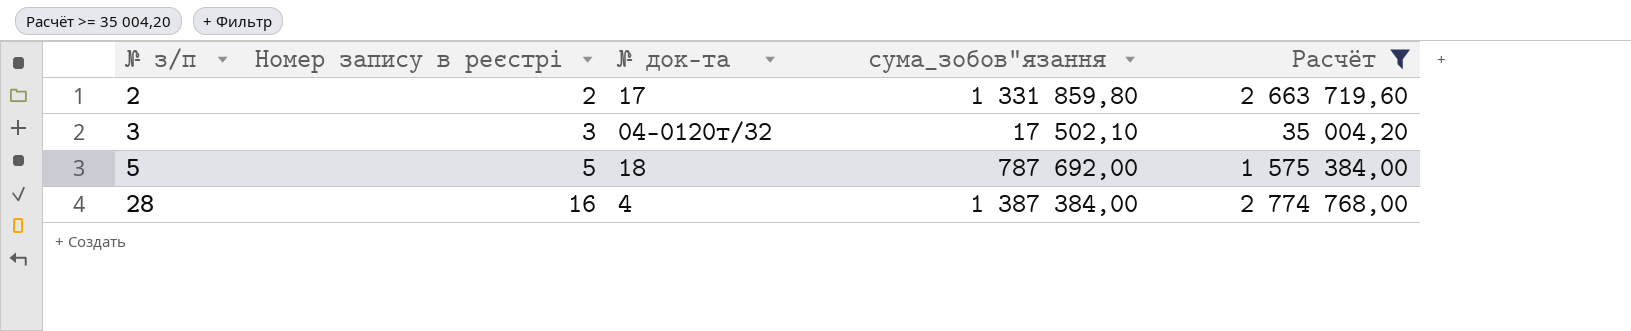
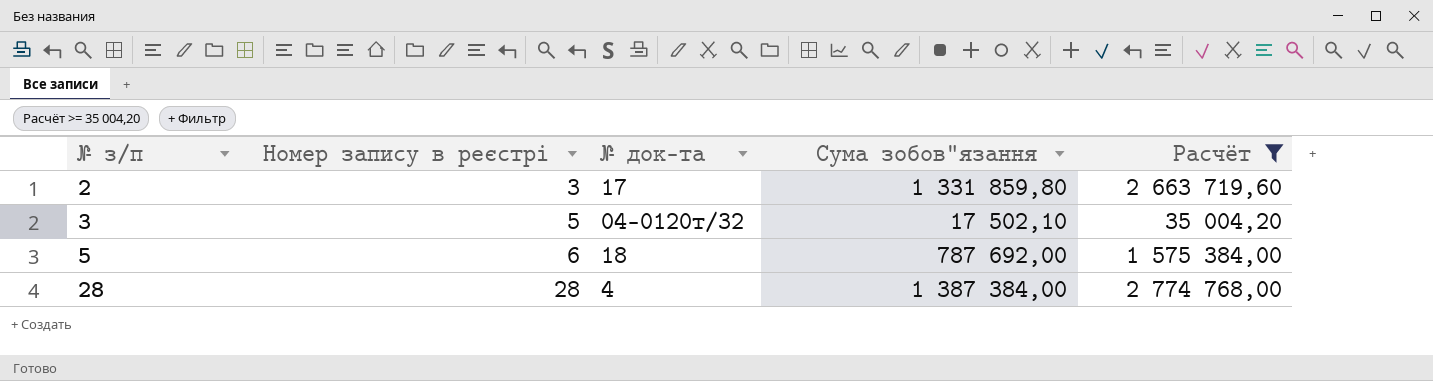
column name: сума_зобов"язання -> Сума зобов"язання
2 | Номер запису в реєстрі: 2 -> 3
3 | Номер запису в реєстрі: 3 -> 5
5 | Номер запису в реєстрі: 5 -> 6
28 | Номер запису в реєстрі: 16 -> 28

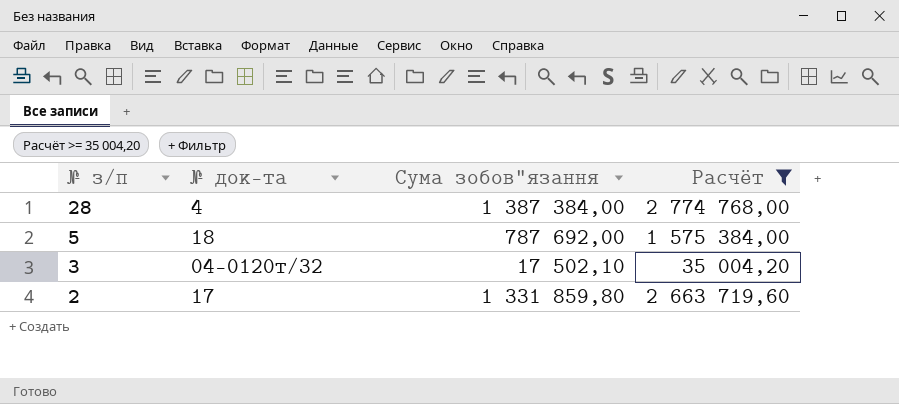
row order: № з/п ascending -> № з/п descending
column Номер запису в реєстрі | position: 2 -> none

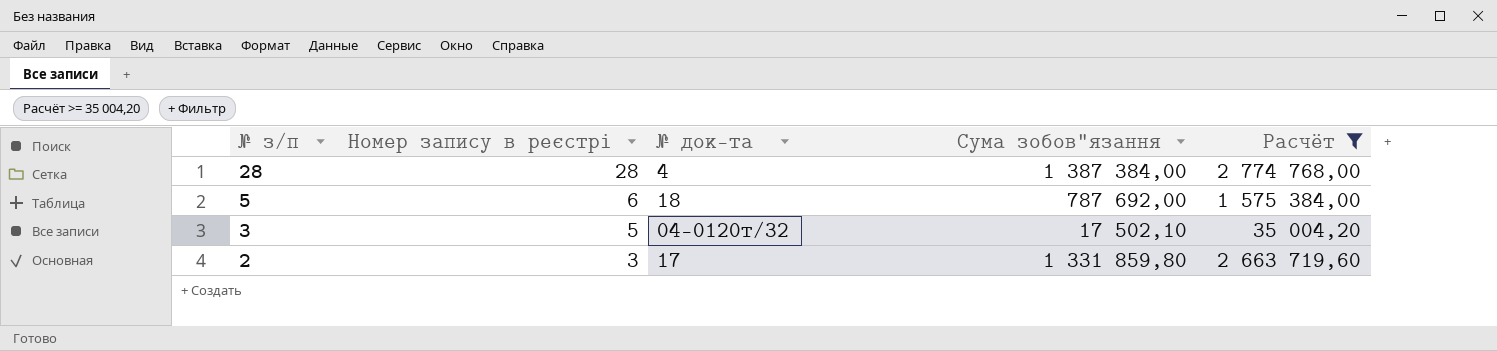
column Номер запису в реєстрі | position: none -> 2

